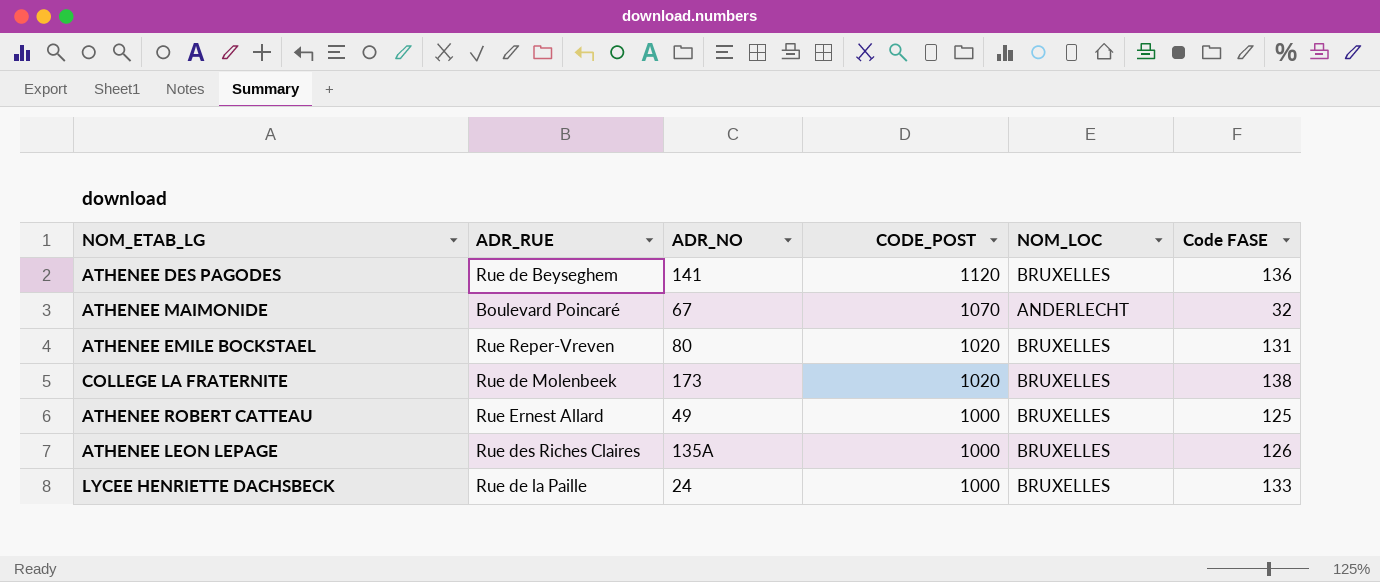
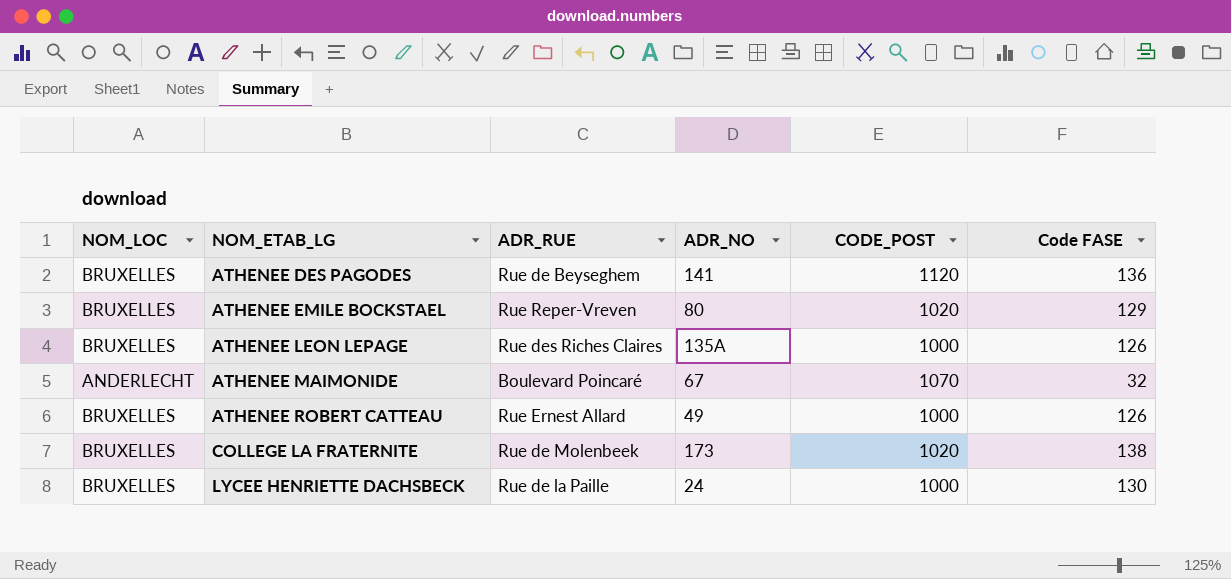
row order: CODE_POST descending -> NOM_ETAB_LG ascending
column NOM_LOC | position: 5 -> 1
ATHENEE EMILE BOCKSTAEL | Code FASE: 131 -> 129
ATHENEE ROBERT CATTEAU | Code FASE: 125 -> 126
LYCEE HENRIETTE DACHSBECK | Code FASE: 133 -> 130

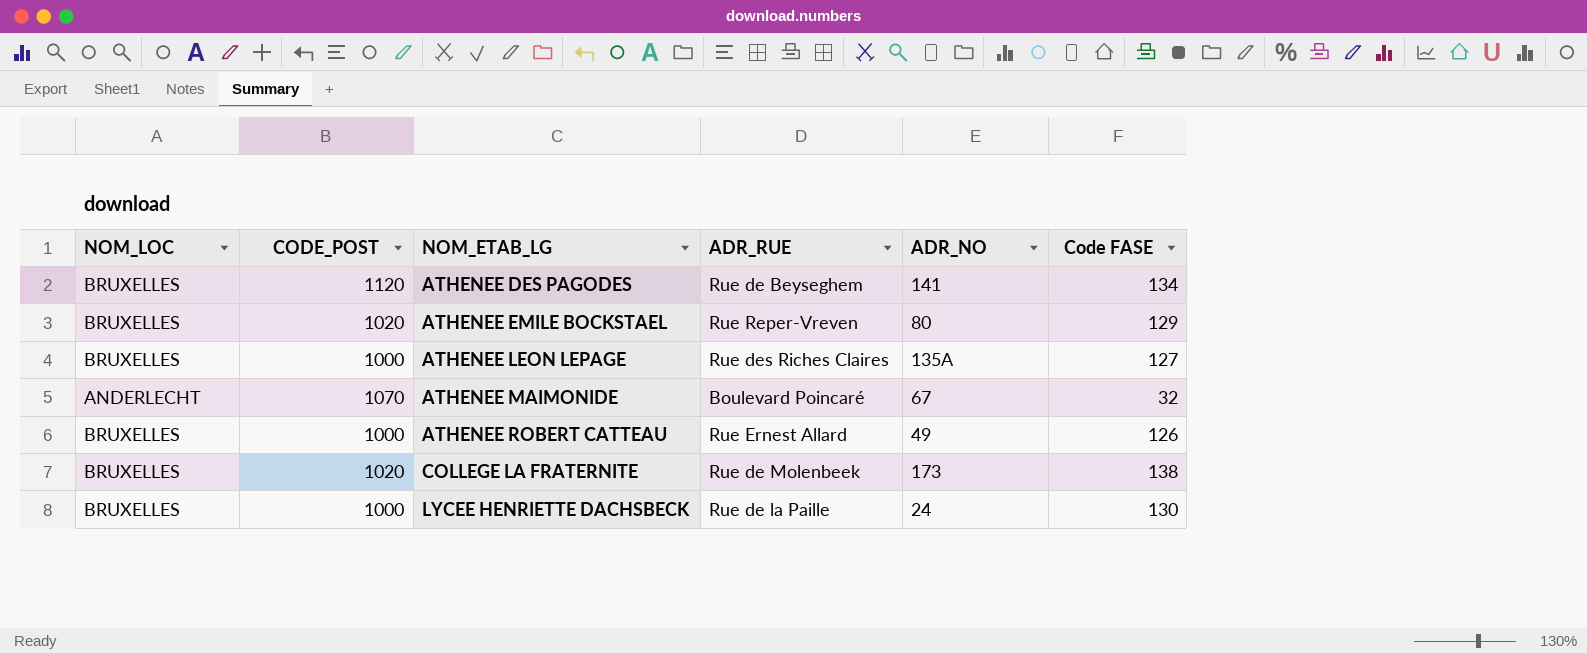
column CODE_POST | position: 5 -> 2
ATHENEE DES PAGODES | Code FASE: 136 -> 134
ATHENEE LEON LEPAGE | Code FASE: 126 -> 127

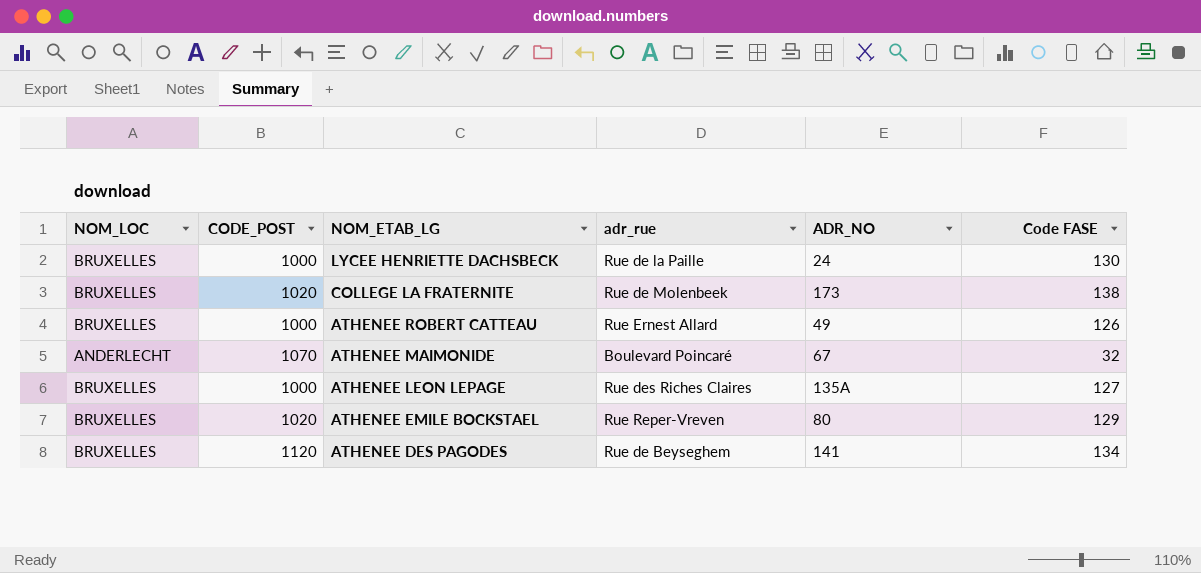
row order: NOM_ETAB_LG ascending -> NOM_ETAB_LG descending
column name: ADR_RUE -> adr_rue

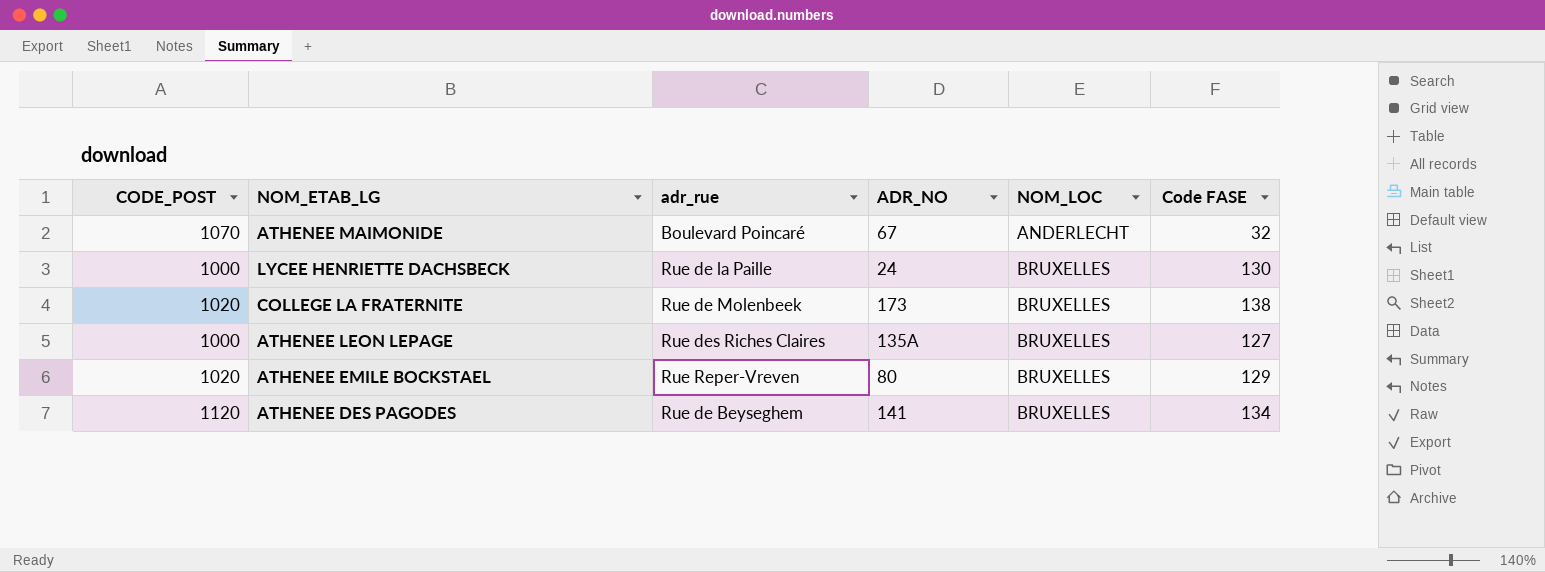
row order: NOM_ETAB_LG descending -> NOM_LOC ascending
column NOM_LOC | position: 1 -> 5
row ATHENEE ROBERT CATTEAU: BRUXELLES | 1000 | Rue Ernest Allard | 49 | 126 -> none

